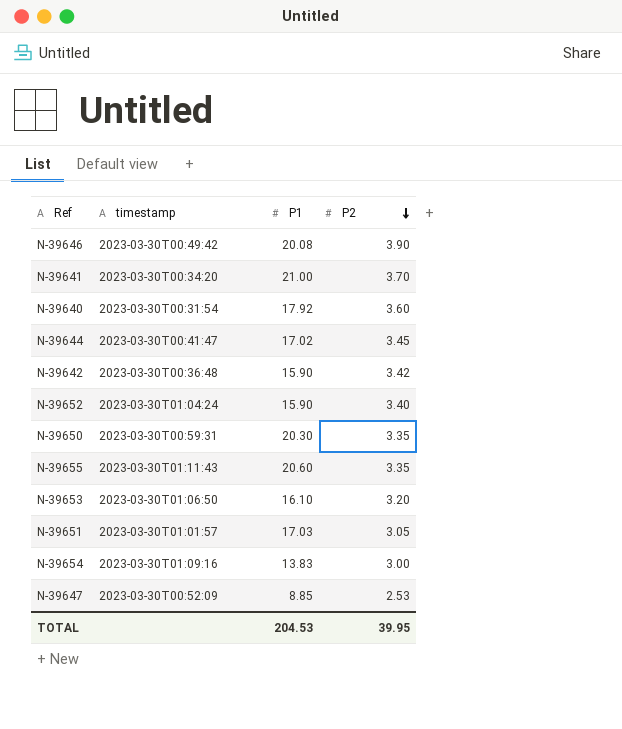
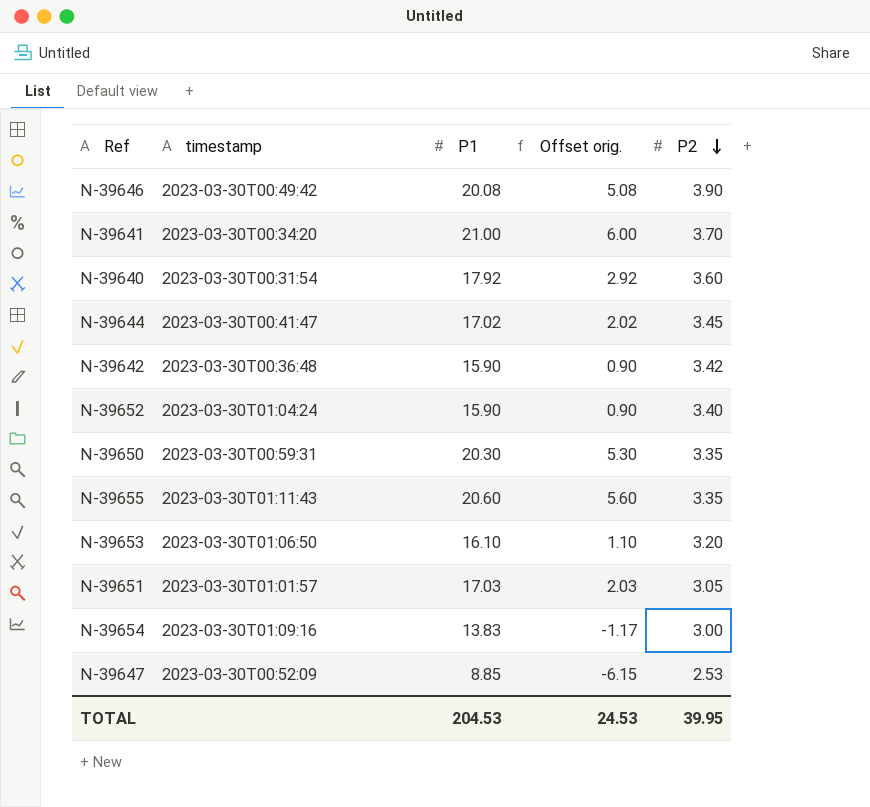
column Offset orig. | formula: none -> [P1] - 15

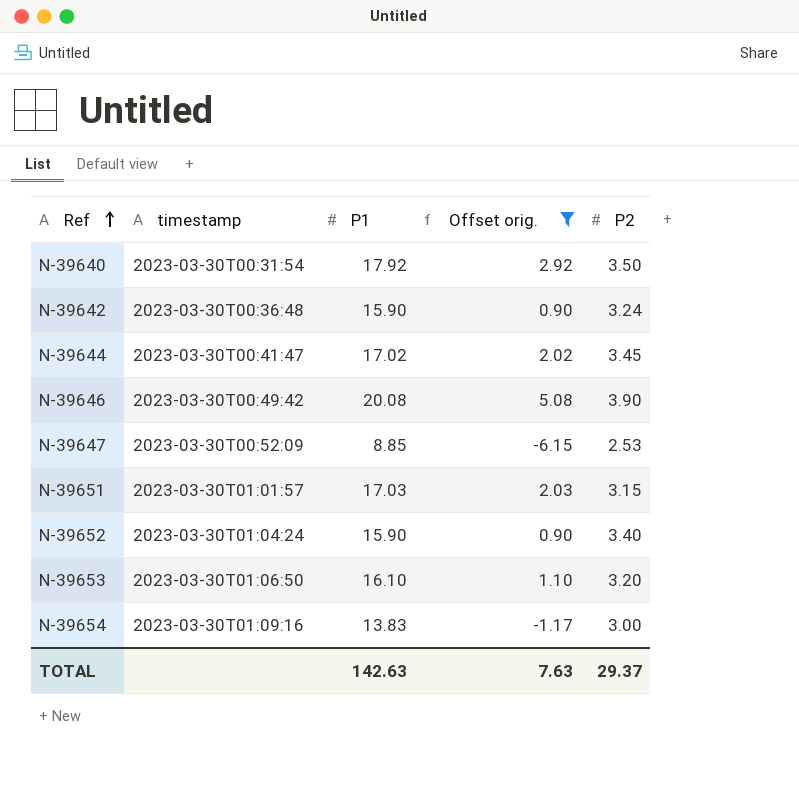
filter: none -> Offset orig. <= 5.08
row order: P2 descending -> Ref ascending
N-39640 | P2: 3.60 -> 3.50
N-39642 | P2: 3.42 -> 3.24
N-39651 | P2: 3.05 -> 3.15
TOTAL | P1: 204.53 -> 142.63
TOTAL | Offset orig.: 24.53 -> 7.63
TOTAL | P2: 39.95 -> 29.37

